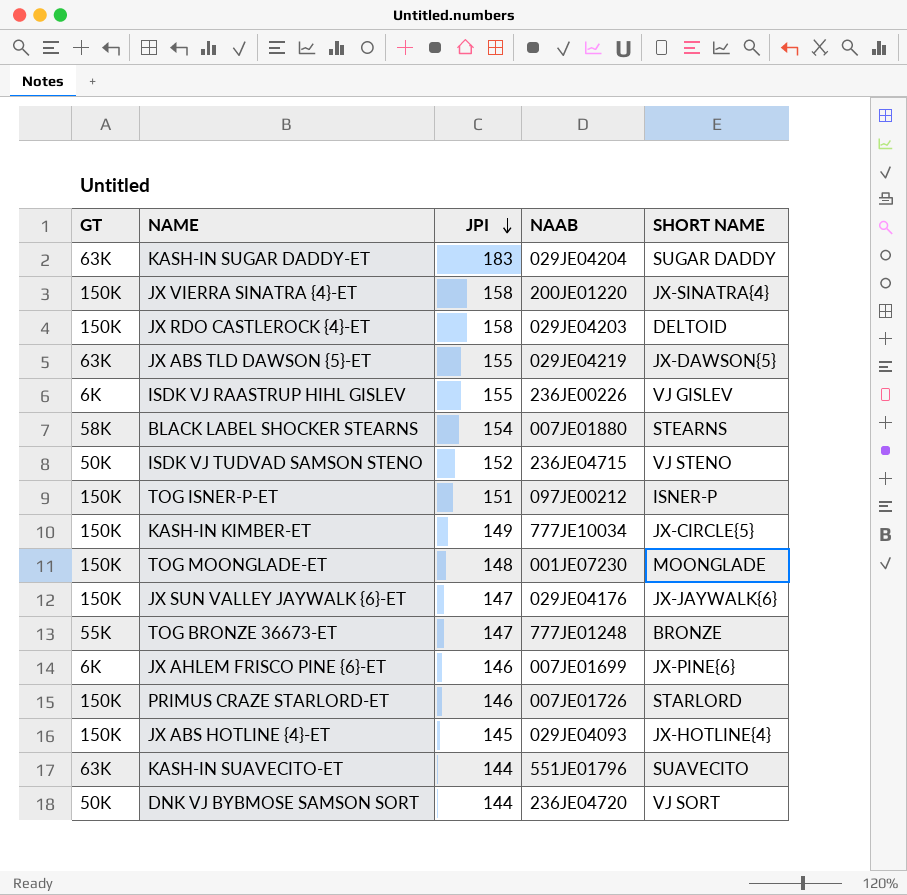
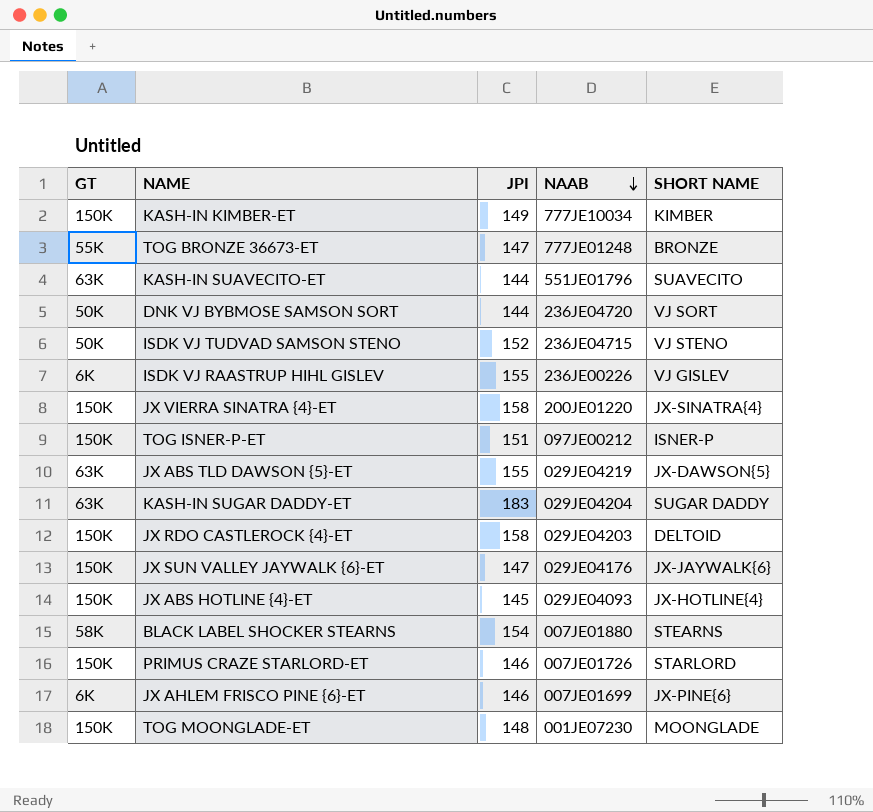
row order: JPI descending -> NAAB descending
KASH-IN KIMBER-ET | SHORT NAME: JX-CIRCLE{5} -> KIMBER

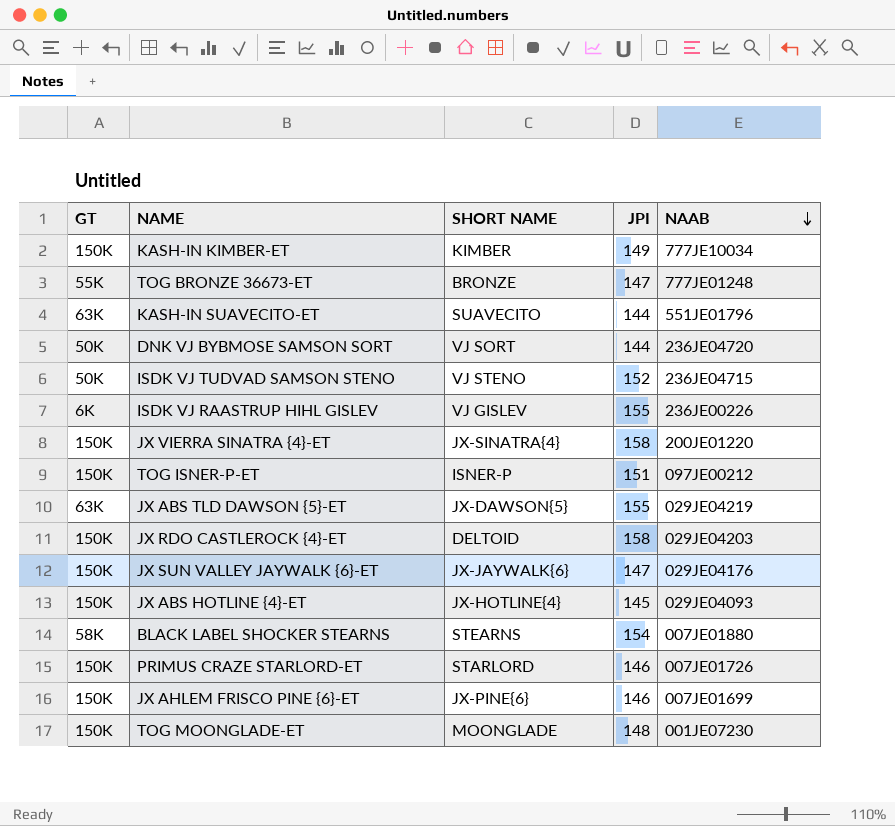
column SHORT NAME | position: 5 -> 3
row KASH-IN SUGAR DADDY-ET: 63K | 183 | 029JE04204 | SUGAR DADDY -> none
JX AHLEM FRISCO PINE {6}-ET | GT: 6K -> 150K

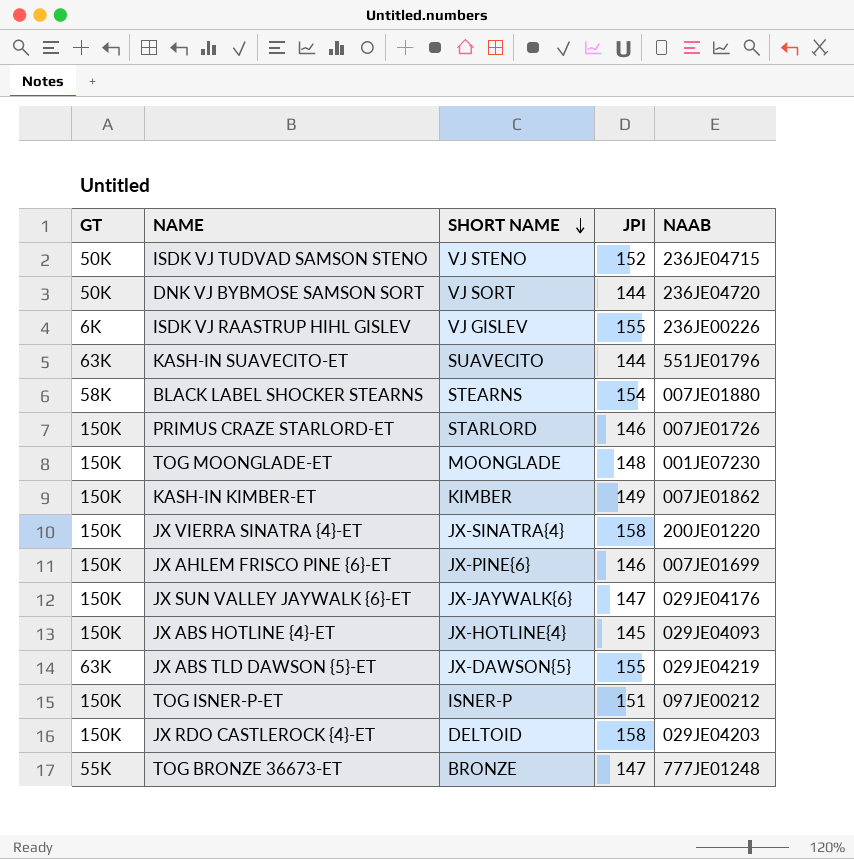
row order: NAAB descending -> SHORT NAME descending
KASH-IN KIMBER-ET | NAAB: 777JE10034 -> 007JE01862

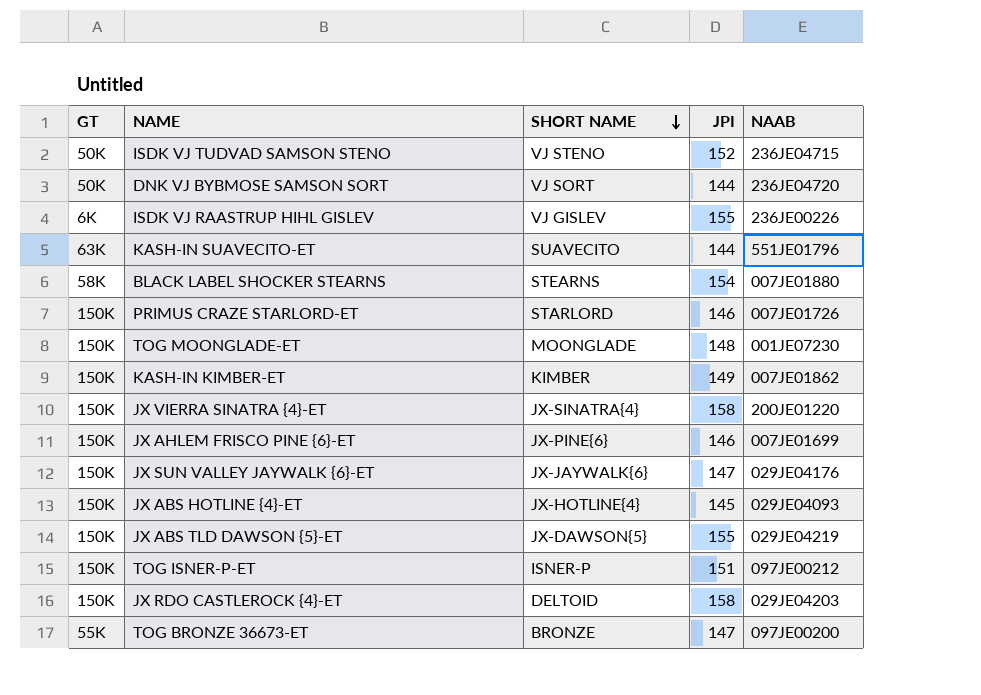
JX ABS TLD DAWSON {5}-ET | GT: 63K -> 150K
TOG BRONZE 36673-ET | NAAB: 777JE01248 -> 097JE00200

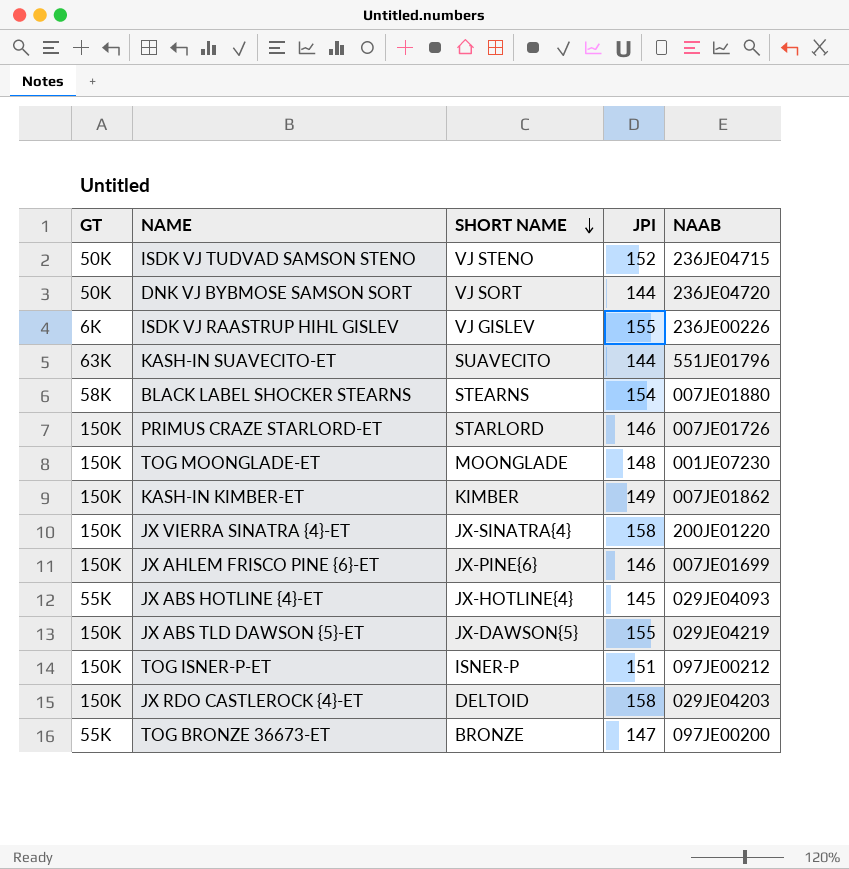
row JX SUN VALLEY JAYWALK {6}-ET: 150K | JX-JAYWALK{6} | 147 | 029JE04176 -> none
JX ABS HOTLINE {4}-ET | GT: 150K -> 55K

